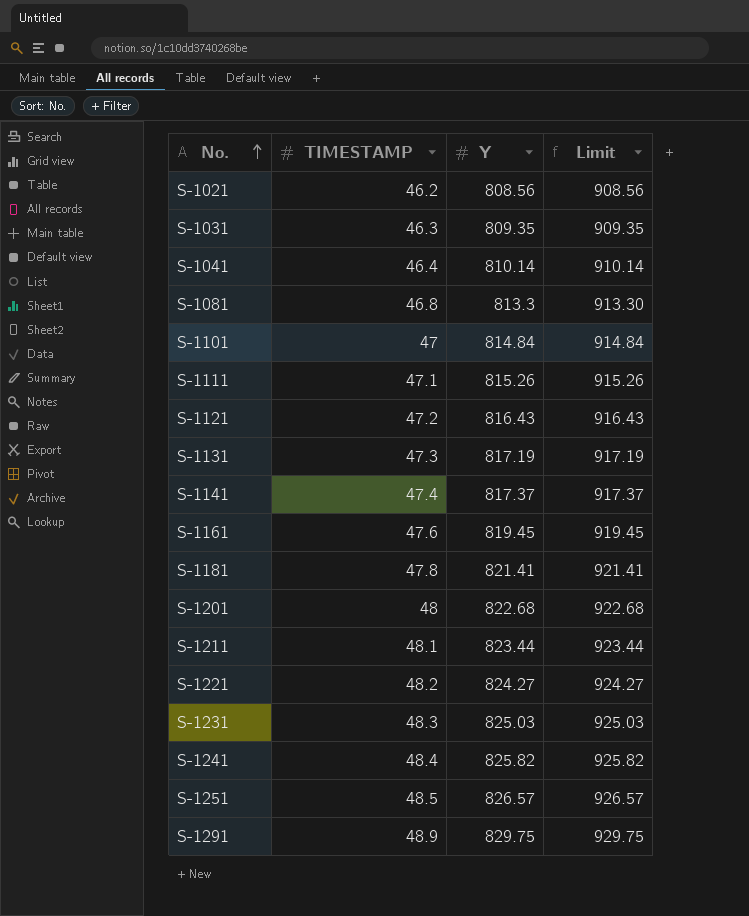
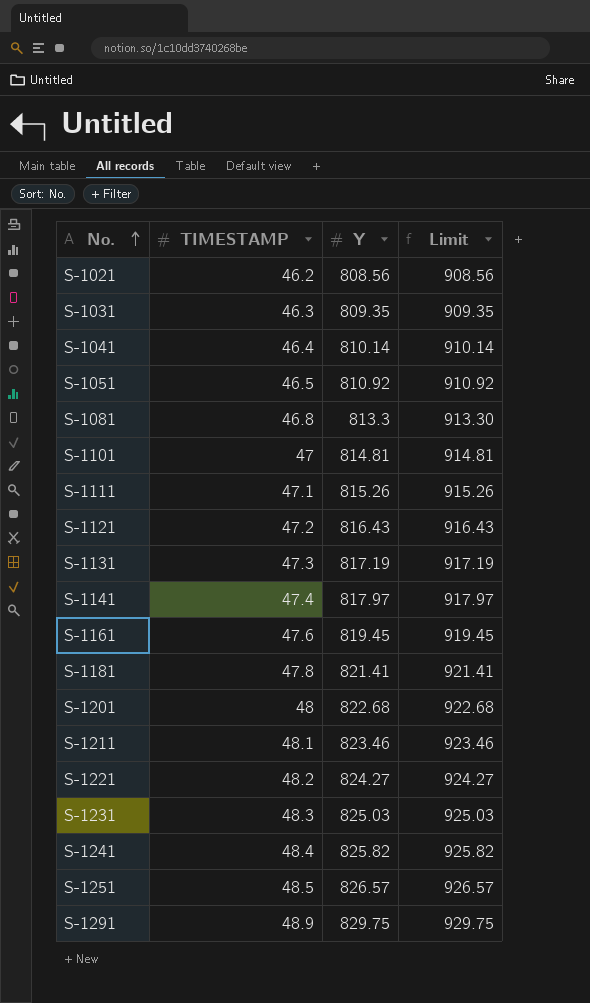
row S-1051: none -> 46.5 | 810.92 | 910.92
S-1101 | Y: 814.84 -> 814.81
S-1101 | Limit: 914.84 -> 914.81
S-1141 | Y: 817.37 -> 817.97
S-1141 | Limit: 917.37 -> 917.97
S-1211 | Y: 823.44 -> 823.46
S-1211 | Limit: 923.44 -> 923.46

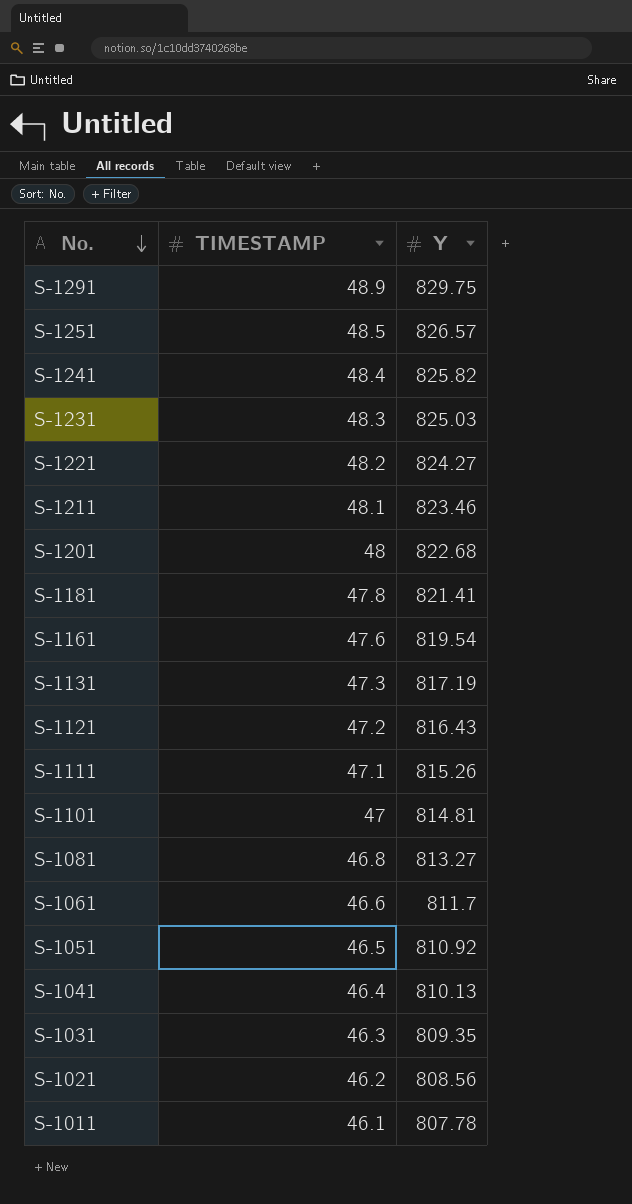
row order: No. ascending -> No. descending
column Limit | formula: [Y] + 100 -> none
row S-1141: 47.4 | 817.97 | 917.97 -> none
S-1161 | Y: 819.45 -> 819.54
S-1081 | Y: 813.3 -> 813.27
row S-1061: none -> 46.6 | 811.7
S-1041 | Y: 810.14 -> 810.13
row S-1011: none -> 46.1 | 807.78

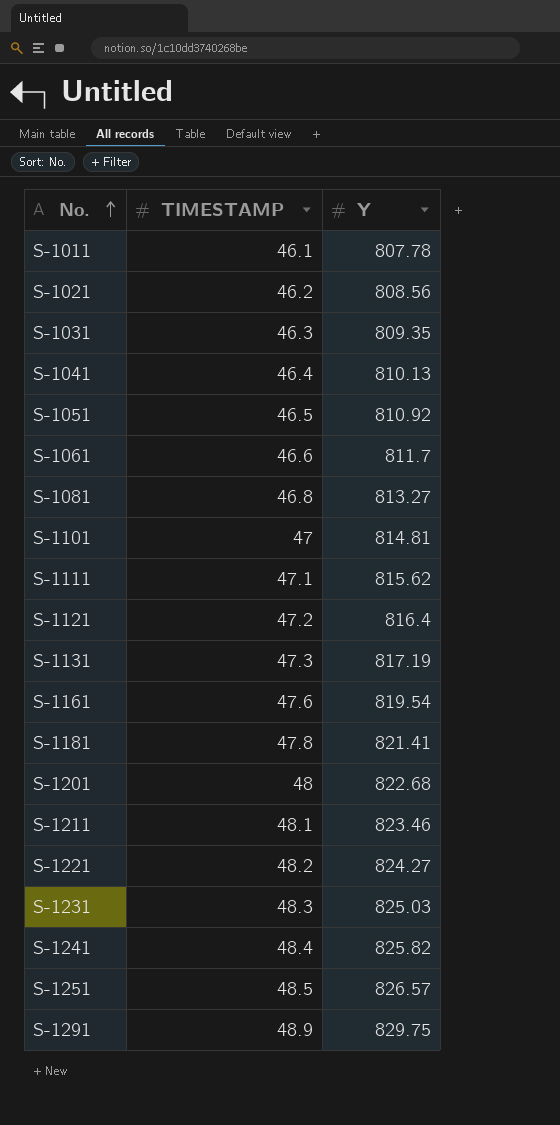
row order: No. descending -> No. ascending
S-1111 | Y: 815.26 -> 815.62
S-1121 | Y: 816.43 -> 816.4

